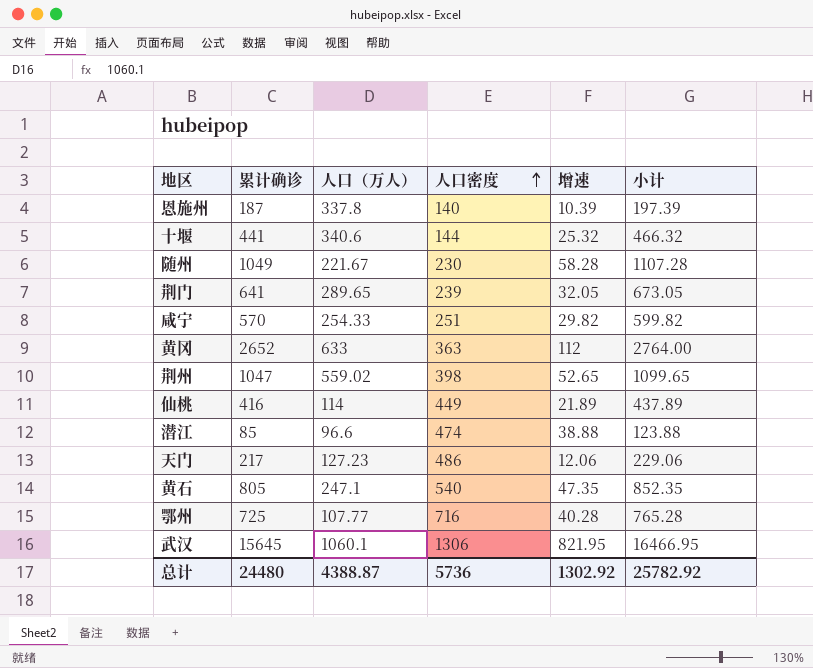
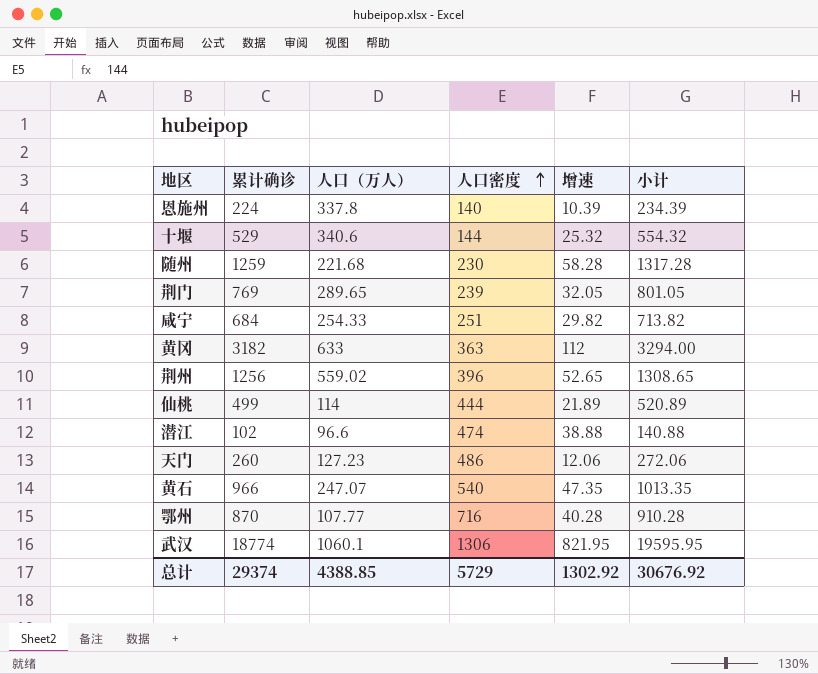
恩施州 | 累计确诊: 187 -> 224
恩施州 | 小计: 197.39 -> 234.39
十堰 | 累计确诊: 441 -> 529
十堰 | 小计: 466.32 -> 554.32
随州 | 累计确诊: 1049 -> 1259
随州 | 人口（万人）: 221.67 -> 221.68
随州 | 小计: 1107.28 -> 1317.28
荆门 | 累计确诊: 641 -> 769
荆门 | 小计: 673.05 -> 801.05
咸宁 | 累计确诊: 570 -> 684
咸宁 | 小计: 599.82 -> 713.82
黄冈 | 累计确诊: 2652 -> 3182
黄冈 | 小计: 2764.00 -> 3294.00
荆州 | 累计确诊: 1047 -> 1256
荆州 | 人口密度: 398 -> 396
荆州 | 小计: 1099.65 -> 1308.65
仙桃 | 累计确诊: 416 -> 499
仙桃 | 人口密度: 449 -> 444
仙桃 | 小计: 437.89 -> 520.89
潜江 | 累计确诊: 85 -> 102
潜江 | 小计: 123.88 -> 140.88
天门 | 累计确诊: 217 -> 260
天门 | 小计: 229.06 -> 272.06
黄石 | 累计确诊: 805 -> 966
黄石 | 人口（万人）: 247.1 -> 247.07
黄石 | 小计: 852.35 -> 1013.35
鄂州 | 累计确诊: 725 -> 870
鄂州 | 小计: 765.28 -> 910.28
武汉 | 累计确诊: 15645 -> 18774
武汉 | 小计: 16466.95 -> 19595.95
总计 | 累计确诊: 24480 -> 29374
总计 | 人口（万人）: 4388.87 -> 4388.85
总计 | 人口密度: 5736 -> 5729
总计 | 小计: 25782.92 -> 30676.92

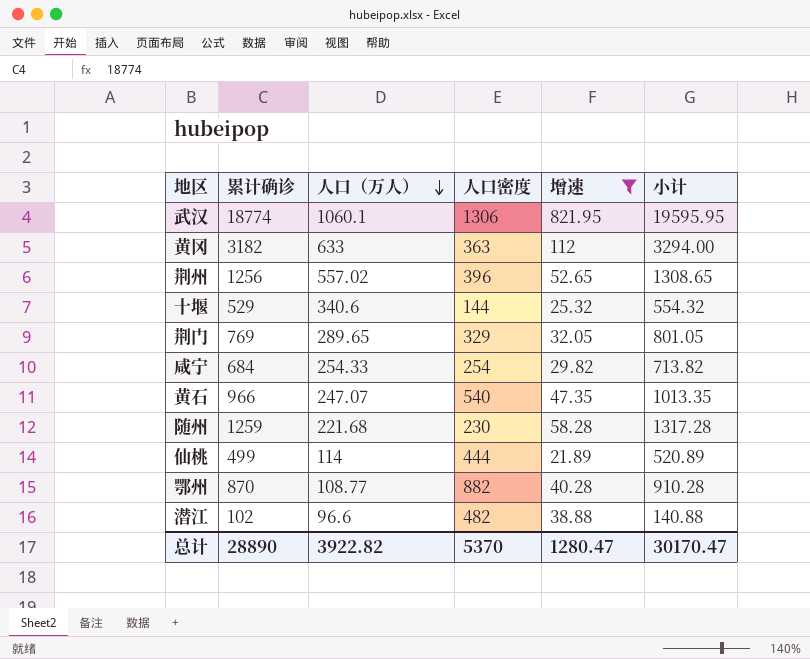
filter: none -> 增速 >= 21.89
row order: 人口密度 ascending -> 人口（万人） descending
荆州 | 人口（万人）: 559.02 -> 557.02
荆门 | 人口密度: 239 -> 329
咸宁 | 人口密度: 251 -> 254
鄂州 | 人口（万人）: 107.77 -> 108.77
鄂州 | 人口密度: 716 -> 882
潜江 | 人口密度: 474 -> 482
总计 | 累计确诊: 29374 -> 28890
总计 | 人口（万人）: 4388.85 -> 3922.82
总计 | 人口密度: 5729 -> 5370
总计 | 增速: 1302.92 -> 1280.47
总计 | 小计: 30676.92 -> 30170.47

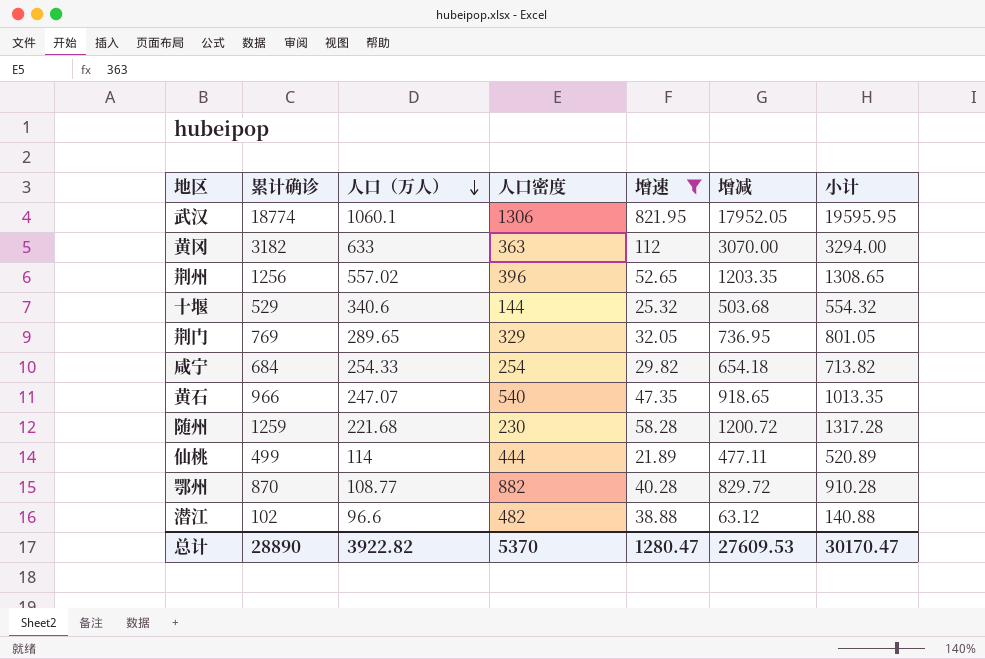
column 增减 | formula: none -> [累计确诊] - [增速]

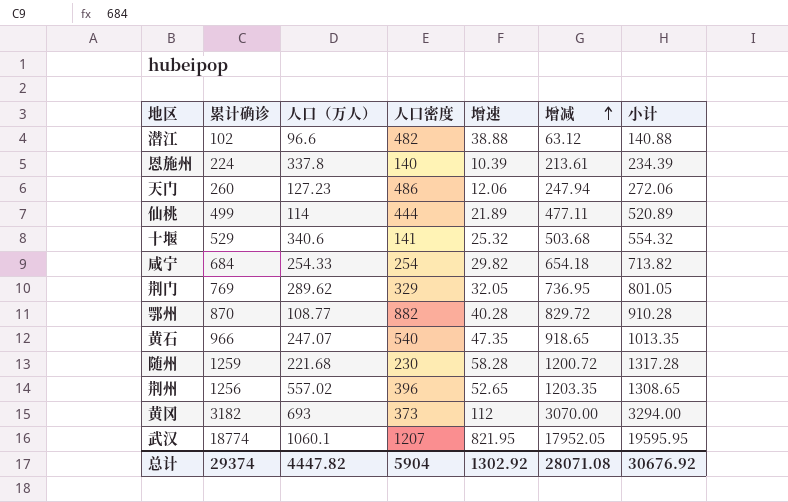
filter: 增速 >= 21.89 -> none
row order: 人口（万人） descending -> 增减 ascending
十堰 | 人口密度: 144 -> 141
荆门 | 人口（万人）: 289.65 -> 289.62
黄冈 | 人口（万人）: 633 -> 693
黄冈 | 人口密度: 363 -> 373
武汉 | 人口密度: 1306 -> 1207
总计 | 累计确诊: 28890 -> 29374
总计 | 人口（万人）: 3922.82 -> 4447.82
总计 | 人口密度: 5370 -> 5904
总计 | 增速: 1280.47 -> 1302.92
总计 | 增减: 27609.53 -> 28071.08
总计 | 小计: 30170.47 -> 30676.92

